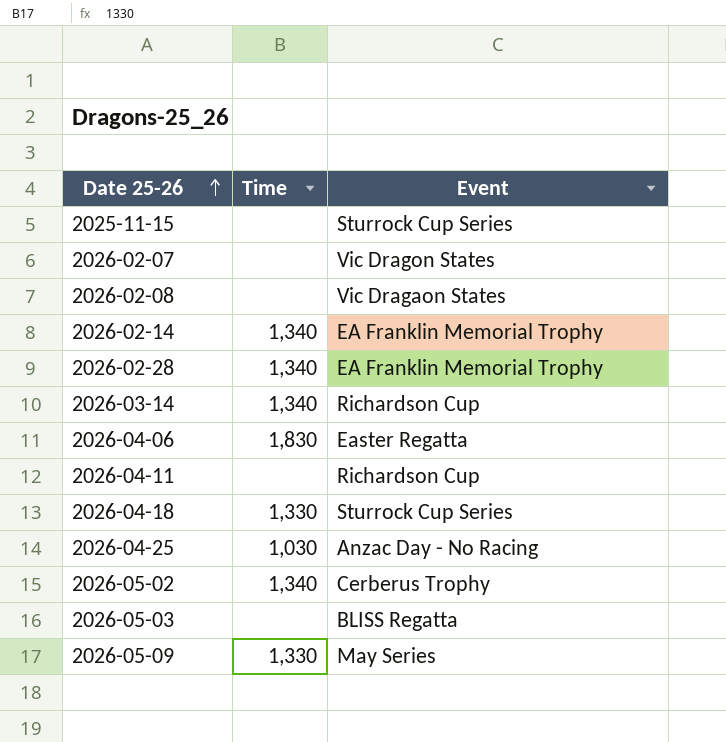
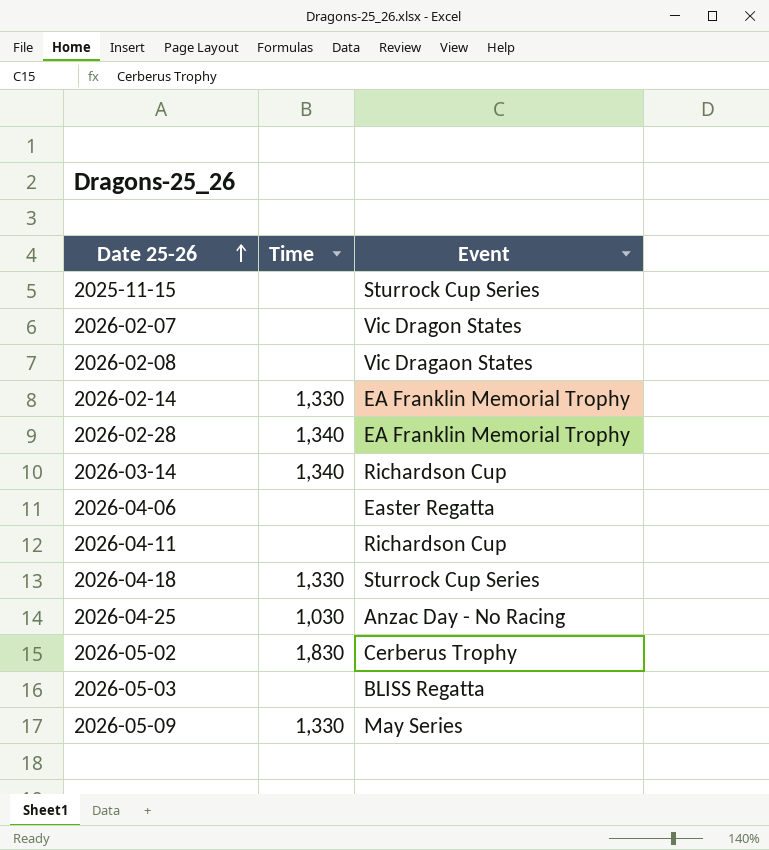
2026-02-14 | Time: 1,340 -> 1,330
2026-04-06 | Time: 1,830 -> none
2026-05-02 | Time: 1,340 -> 1,830

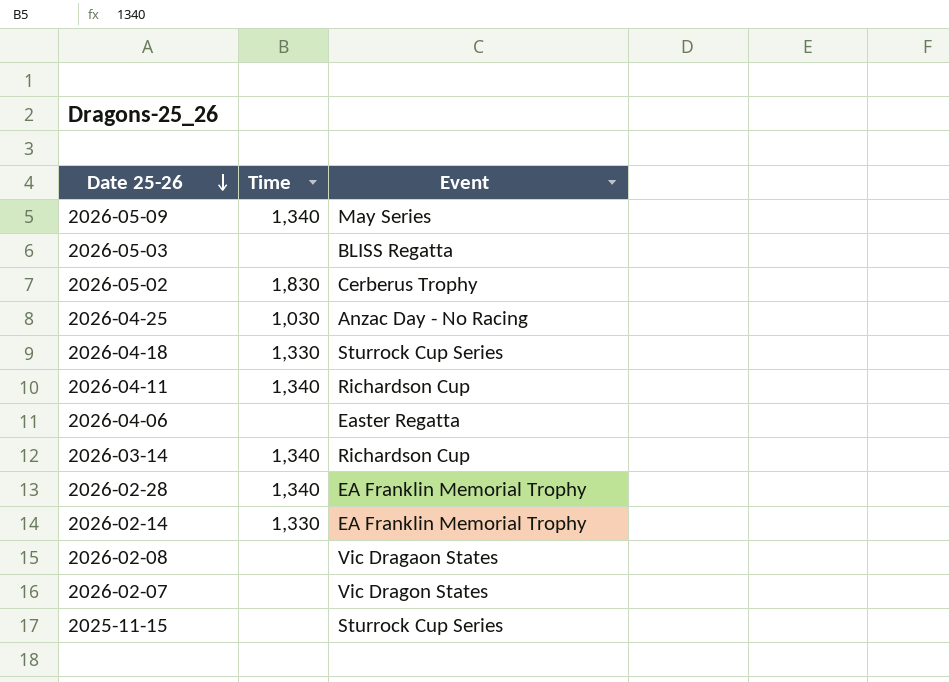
row order: Date 25-26 ascending -> Date 25-26 descending
2026-05-09 | Time: 1,330 -> 1,340
2026-04-11 | Time: none -> 1,340

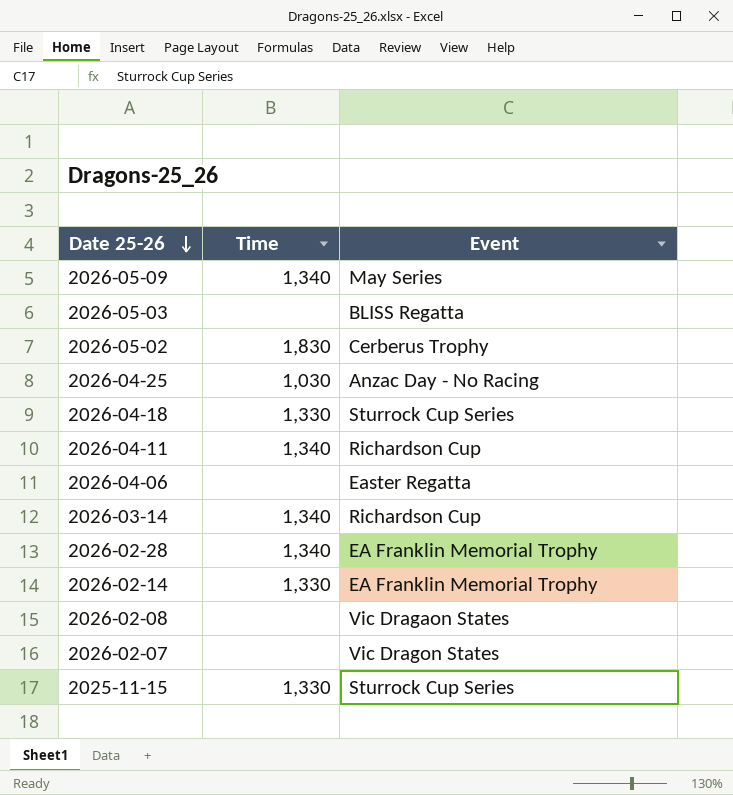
2025-11-15 | Time: none -> 1,330

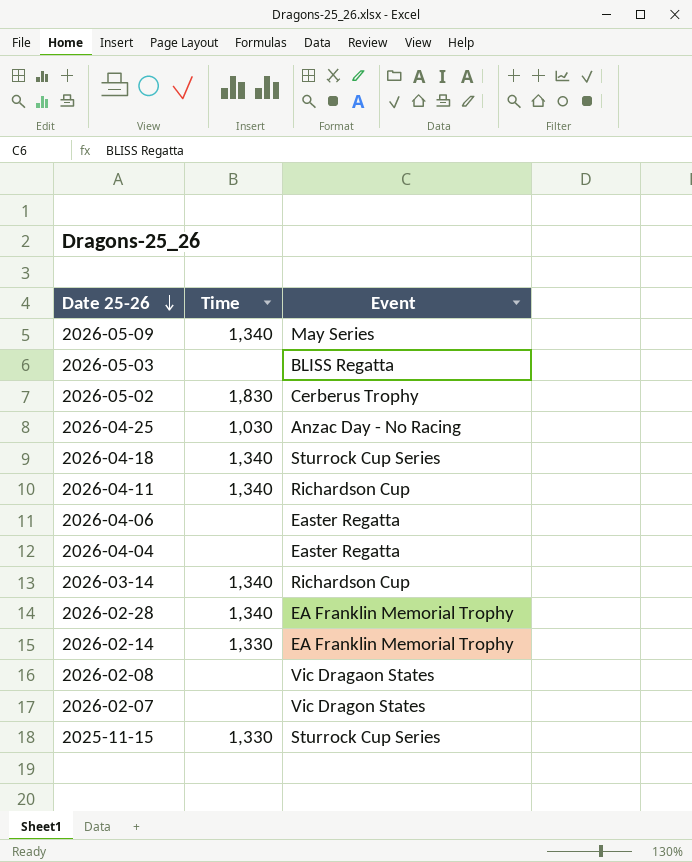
2026-04-18 | Time: 1,330 -> 1,340
row 2026-04-04: none -> none | Easter Regatta

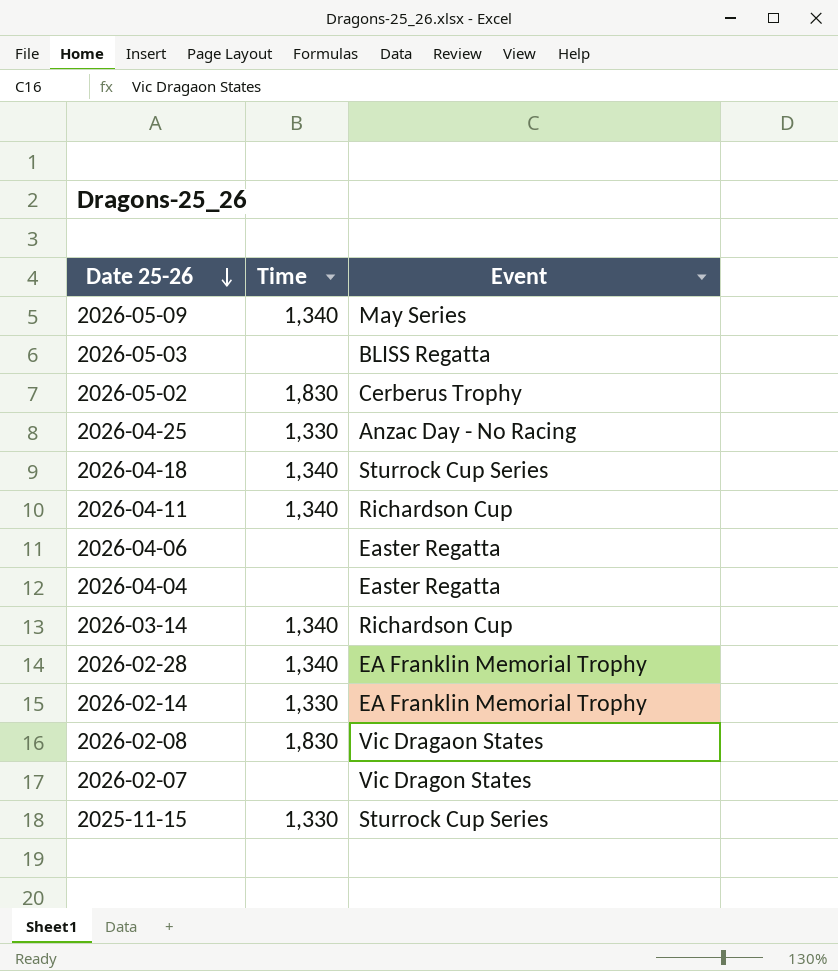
2026-04-25 | Time: 1,030 -> 1,330
2026-02-08 | Time: none -> 1,830

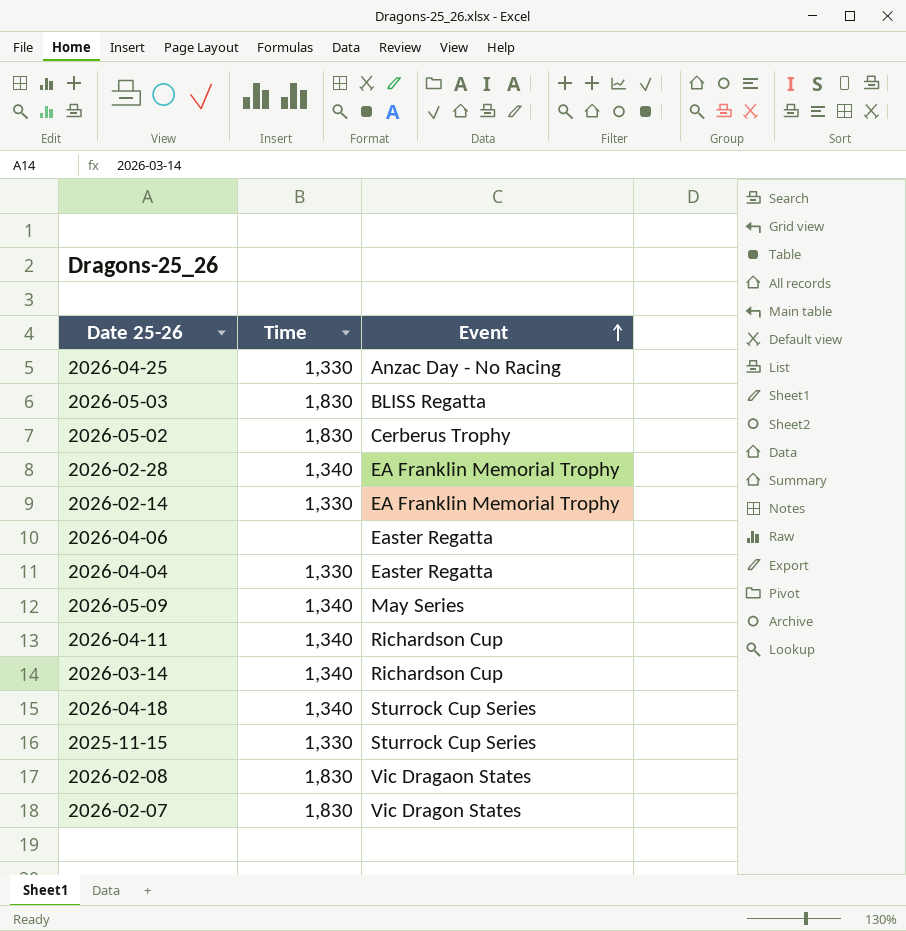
row order: Date 25-26 descending -> Event ascending
2026-05-03 | Time: none -> 1,830
2026-04-04 | Time: none -> 1,330
2026-02-07 | Time: none -> 1,830

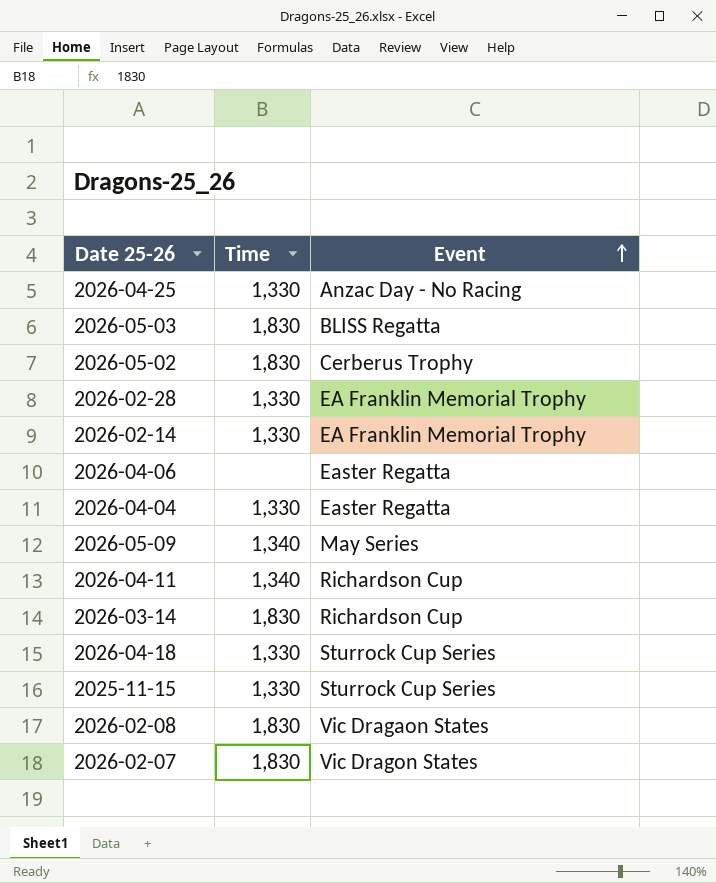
2026-02-28 | Time: 1,340 -> 1,330
2026-03-14 | Time: 1,340 -> 1,830
2026-04-18 | Time: 1,340 -> 1,330

